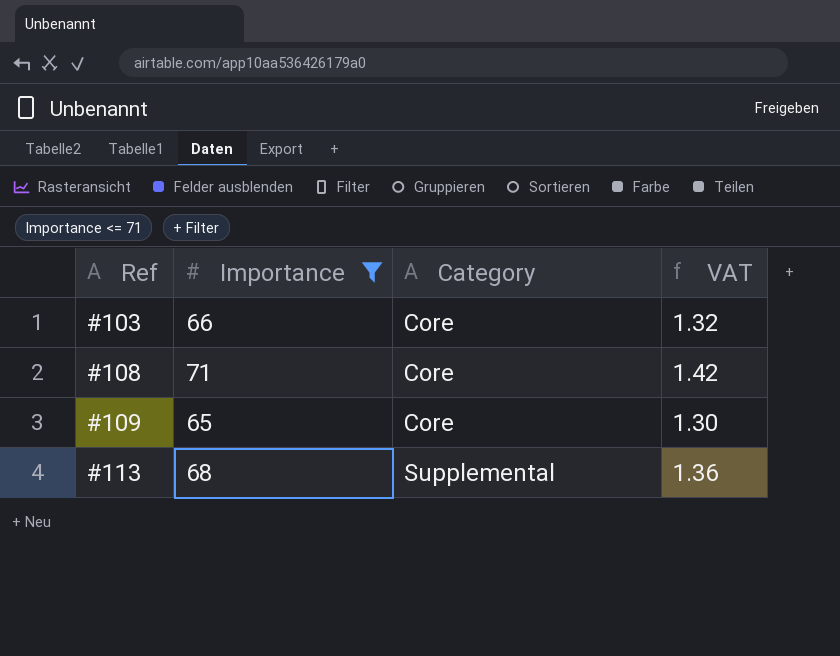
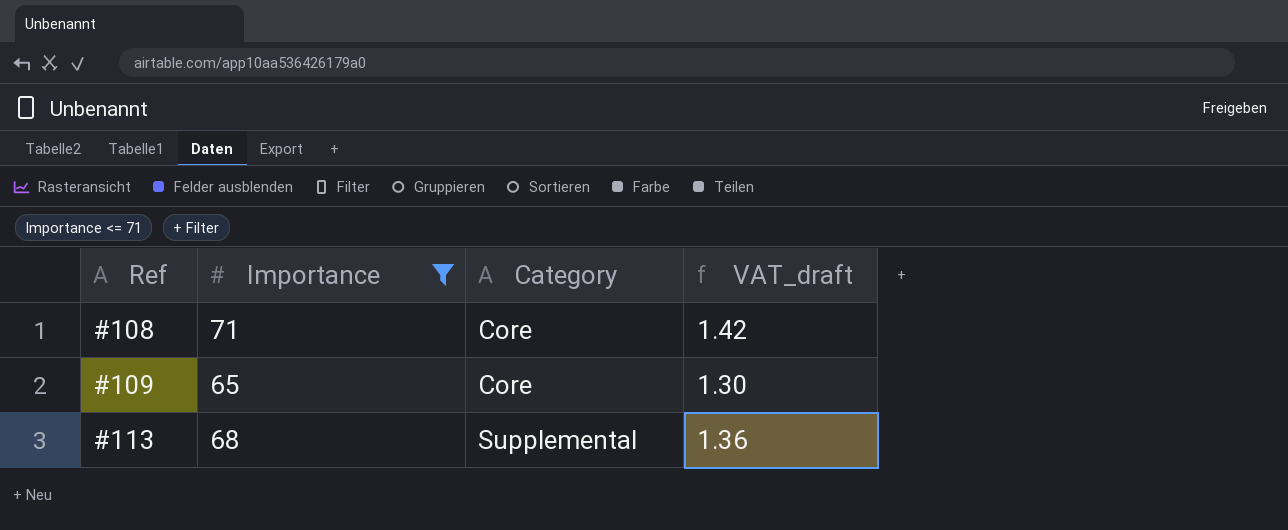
column name: VAT -> VAT_draft
row #103: 66 | Core | 1.32 -> none

